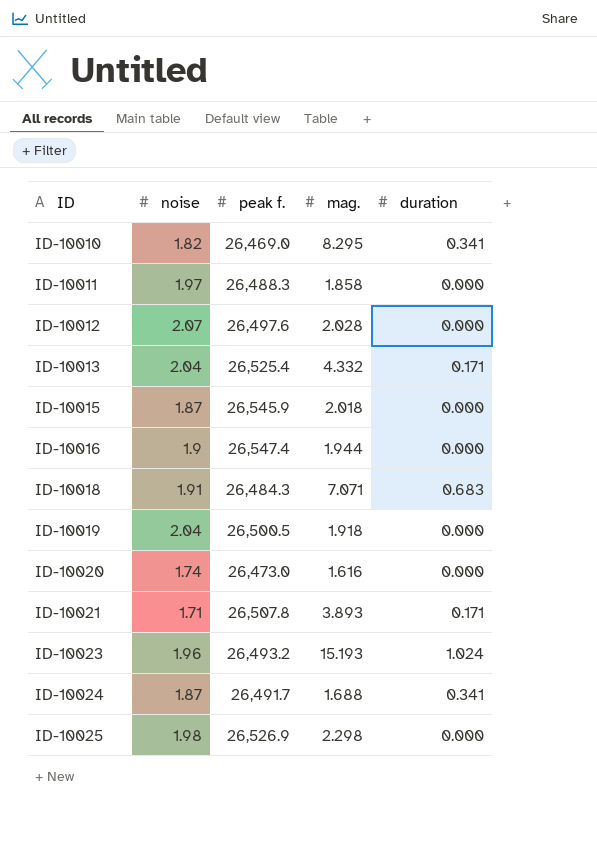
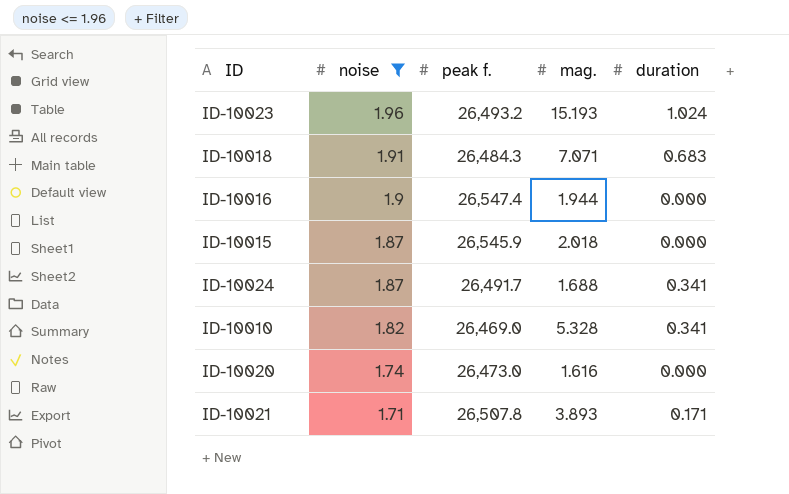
filter: none -> noise <= 1.96
row order: ID ascending -> noise descending
ID-10010 | mag.: 8.295 -> 5.328

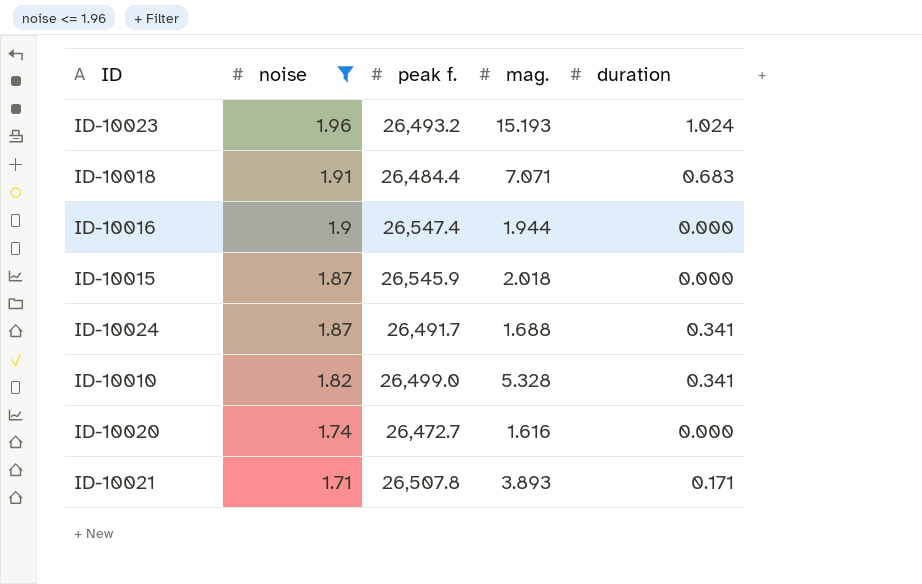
ID-10018 | peak f.: 26,484.3 -> 26,484.4
ID-10010 | peak f.: 26,469.0 -> 26,499.0
ID-10020 | peak f.: 26,473.0 -> 26,472.7

